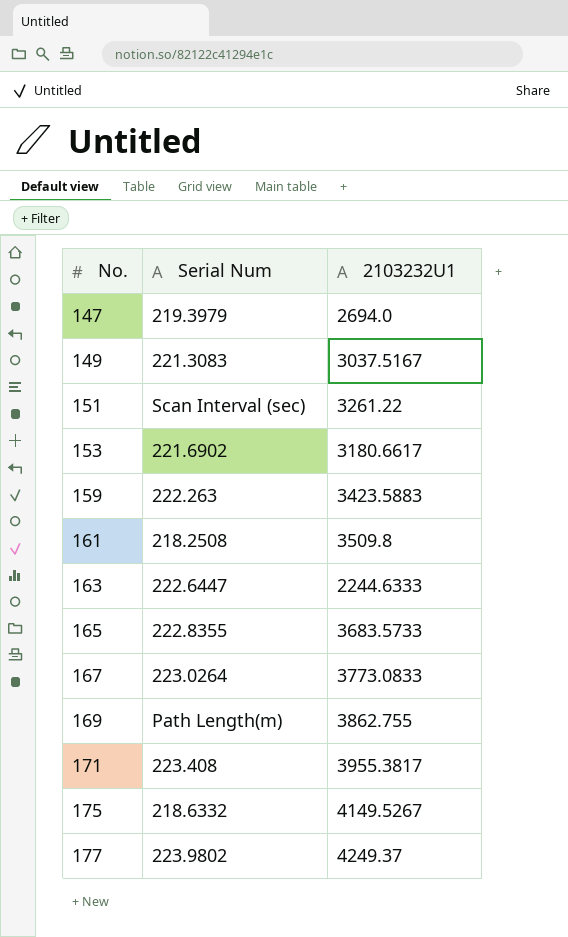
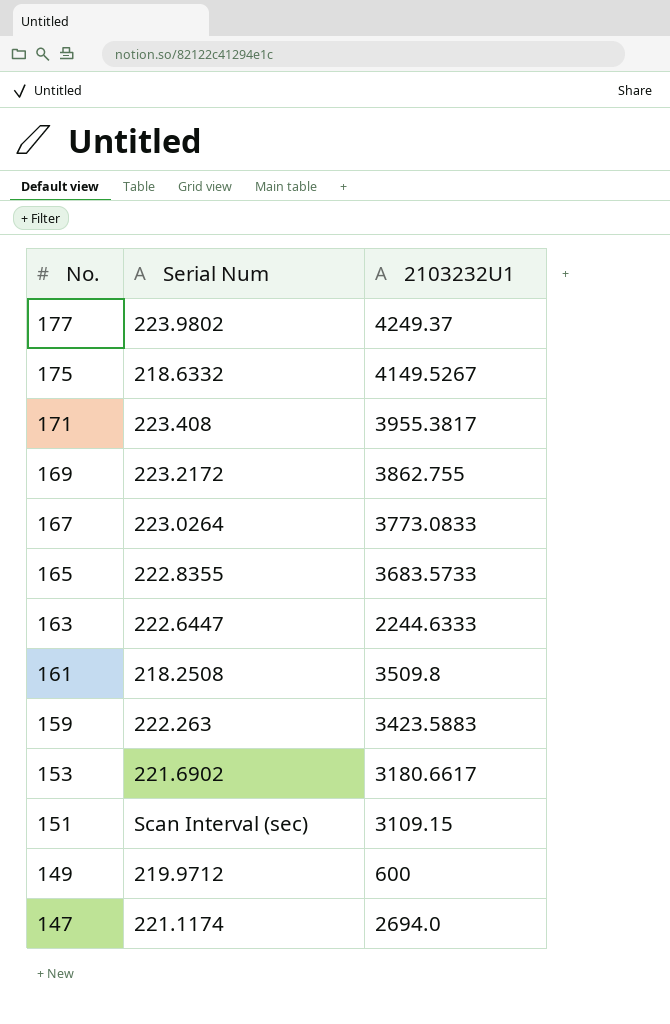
row order: No. ascending -> No. descending
169 | Serial Num: Path Length(m) -> 223.2172
151 | 2103232U1: 3261.22 -> 3109.15
149 | Serial Num: 221.3083 -> 219.9712
149 | 2103232U1: 3037.5167 -> 600
147 | Serial Num: 219.3979 -> 221.1174

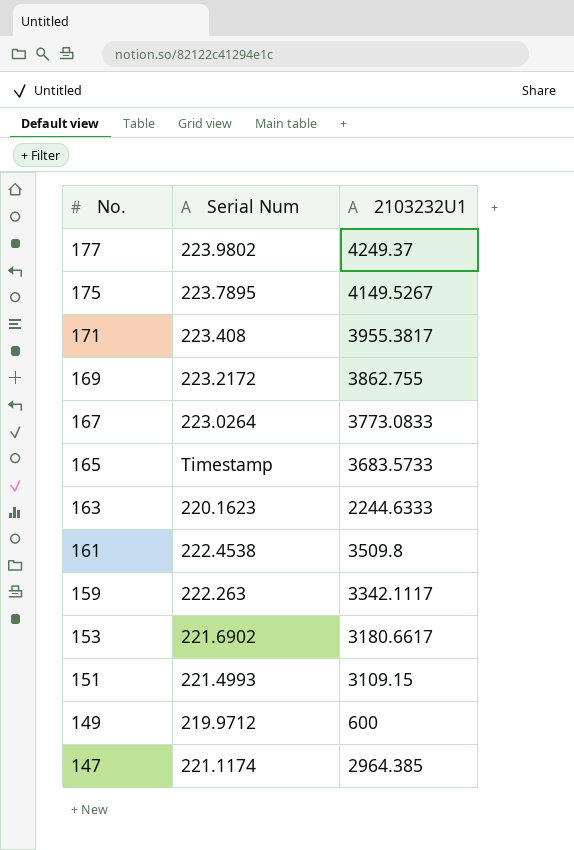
175 | Serial Num: 218.6332 -> 223.7895
165 | Serial Num: 222.8355 -> Timestamp
163 | Serial Num: 222.6447 -> 220.1623
161 | Serial Num: 218.2508 -> 222.4538
159 | 2103232U1: 3423.5883 -> 3342.1117
151 | Serial Num: Scan Interval (sec) -> 221.4993
147 | 2103232U1: 2694.0 -> 2964.385

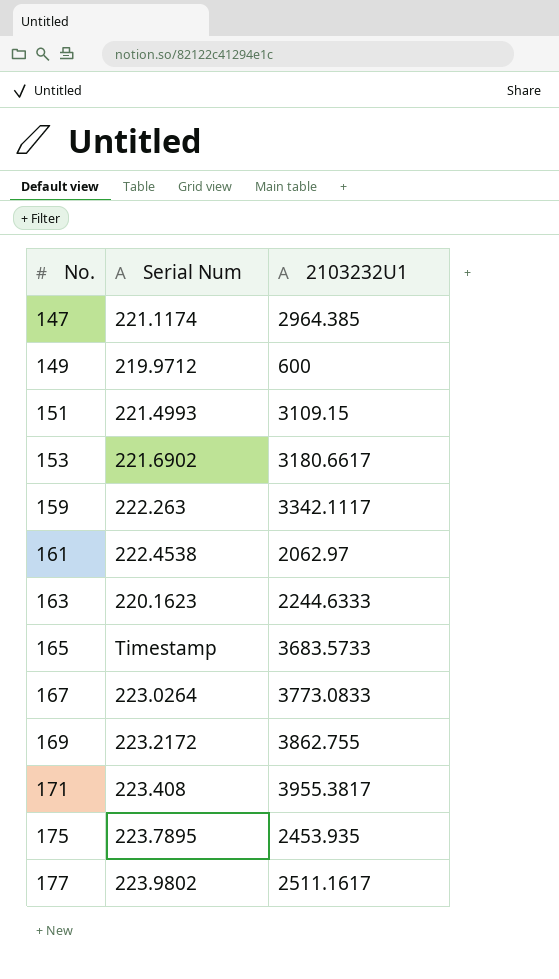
row order: No. descending -> No. ascending
161 | 2103232U1: 3509.8 -> 2062.97
175 | 2103232U1: 4149.5267 -> 2453.935
177 | 2103232U1: 4249.37 -> 2511.1617

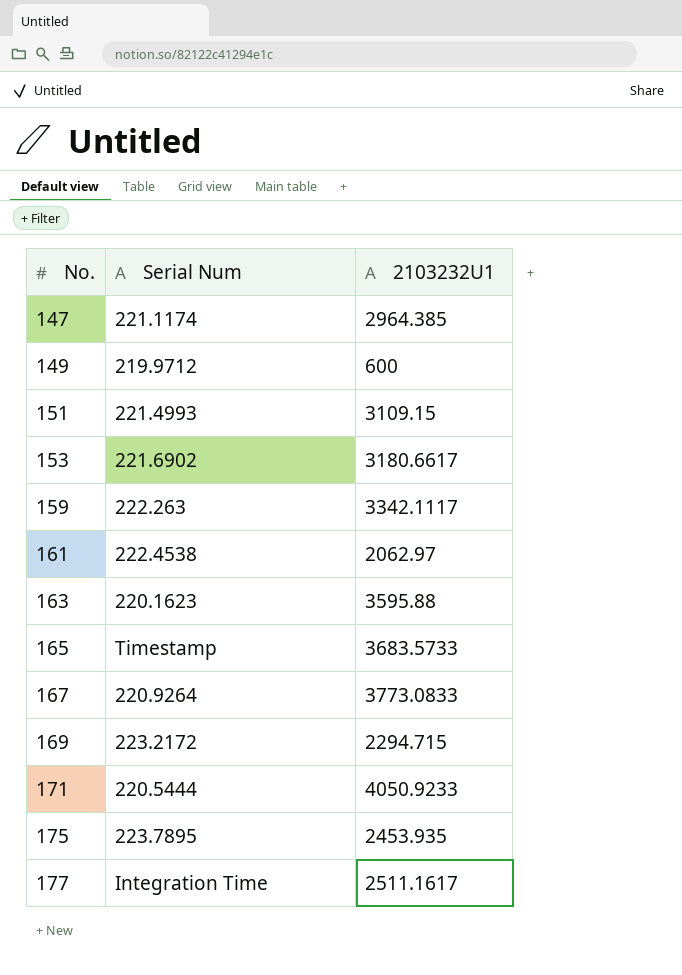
163 | 2103232U1: 2244.6333 -> 3595.88
167 | Serial Num: 223.0264 -> 220.9264
169 | 2103232U1: 3862.755 -> 2294.715
171 | Serial Num: 223.408 -> 220.5444
171 | 2103232U1: 3955.3817 -> 4050.9233
177 | Serial Num: 223.9802 -> Integration Time

